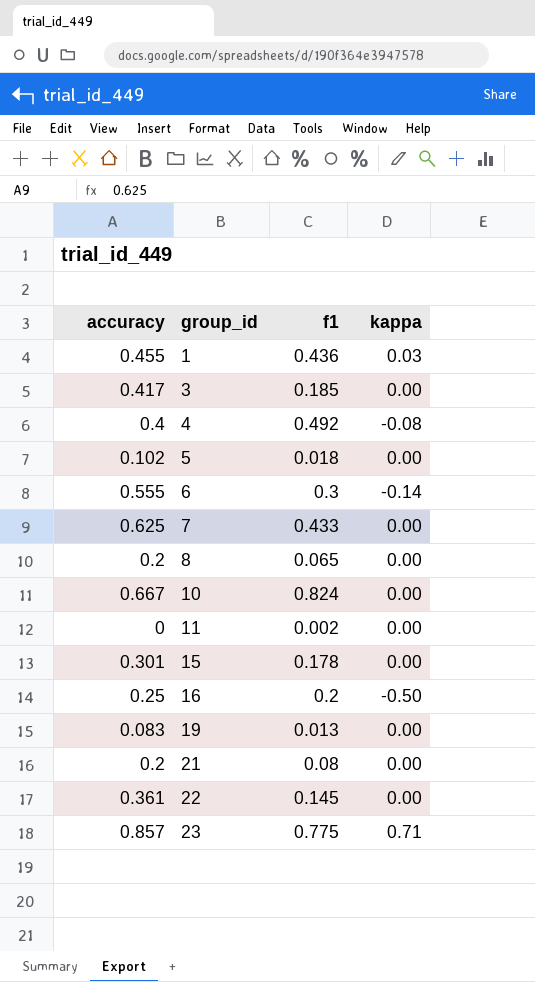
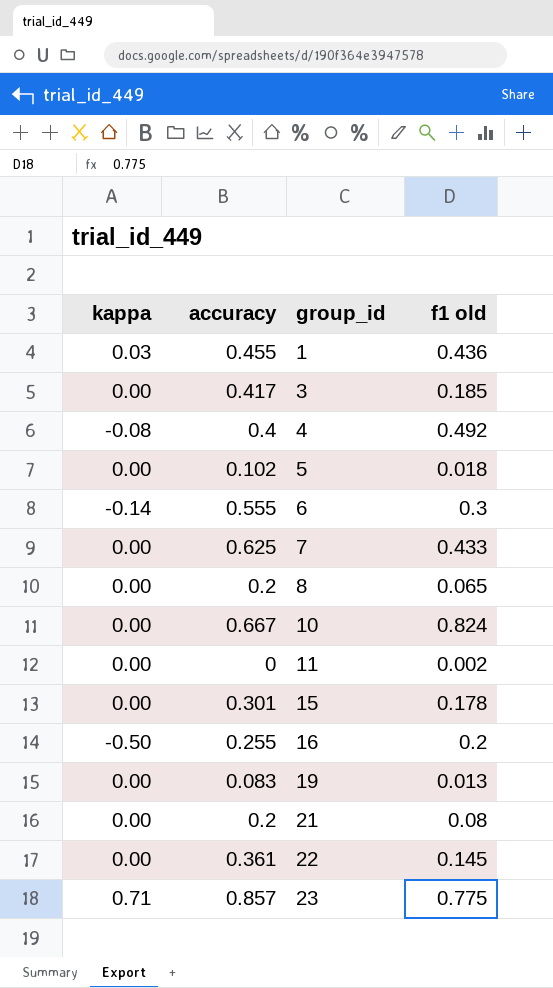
column kappa | position: 4 -> 1
column name: f1 -> f1 old
16 | accuracy: 0.25 -> 0.255

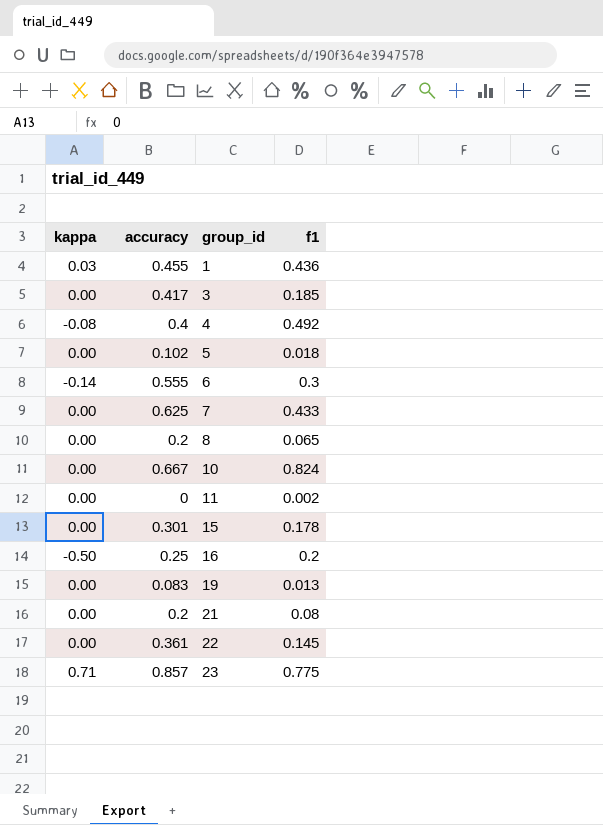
column name: f1 old -> f1
16 | accuracy: 0.255 -> 0.25

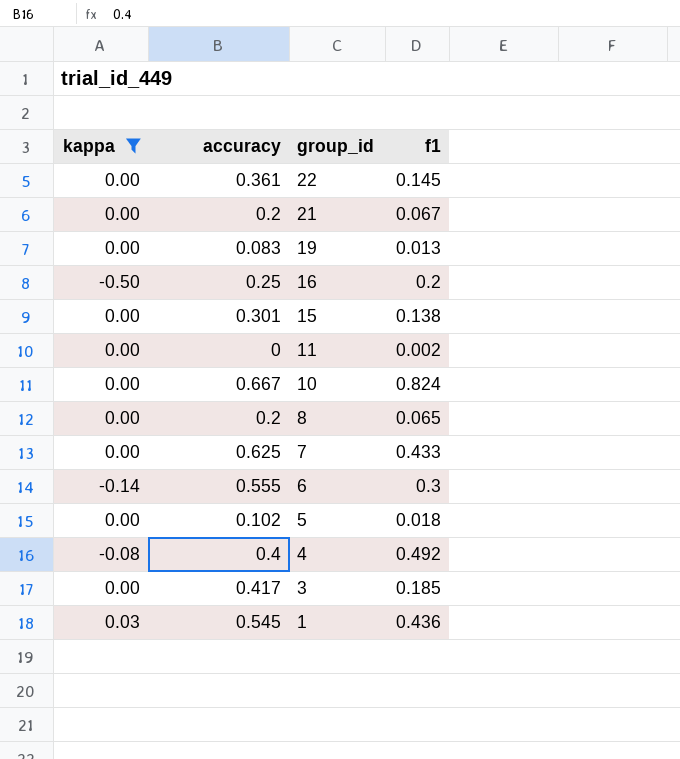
filter: none -> kappa != 0.71
row order: group_id ascending -> group_id descending
21 | f1: 0.08 -> 0.067
15 | f1: 0.178 -> 0.138
1 | accuracy: 0.455 -> 0.545

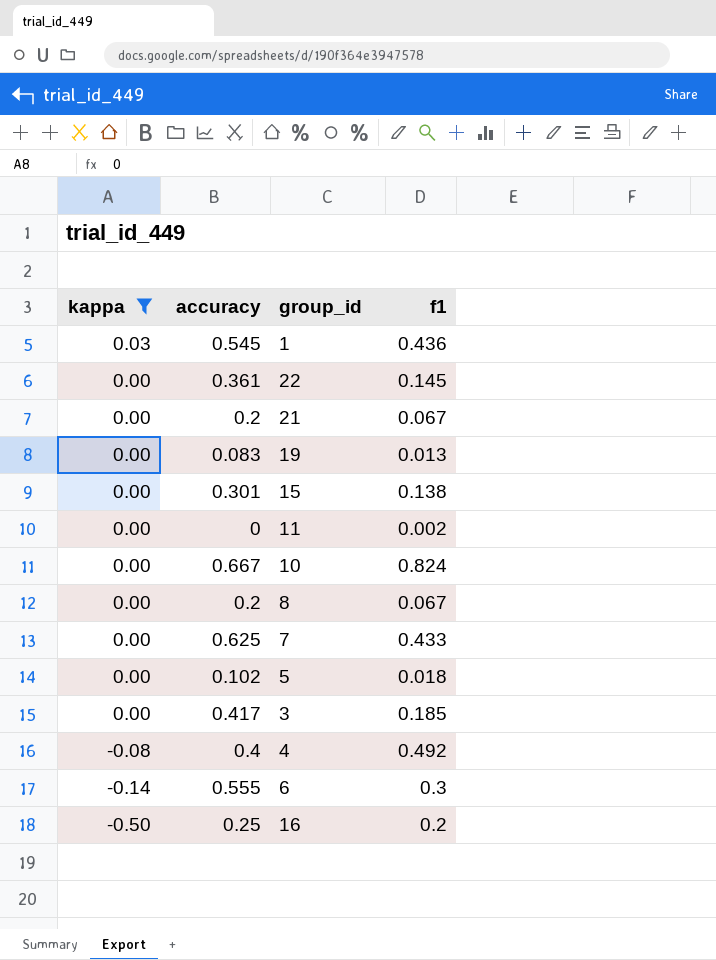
row order: group_id descending -> kappa descending
8 | f1: 0.065 -> 0.067

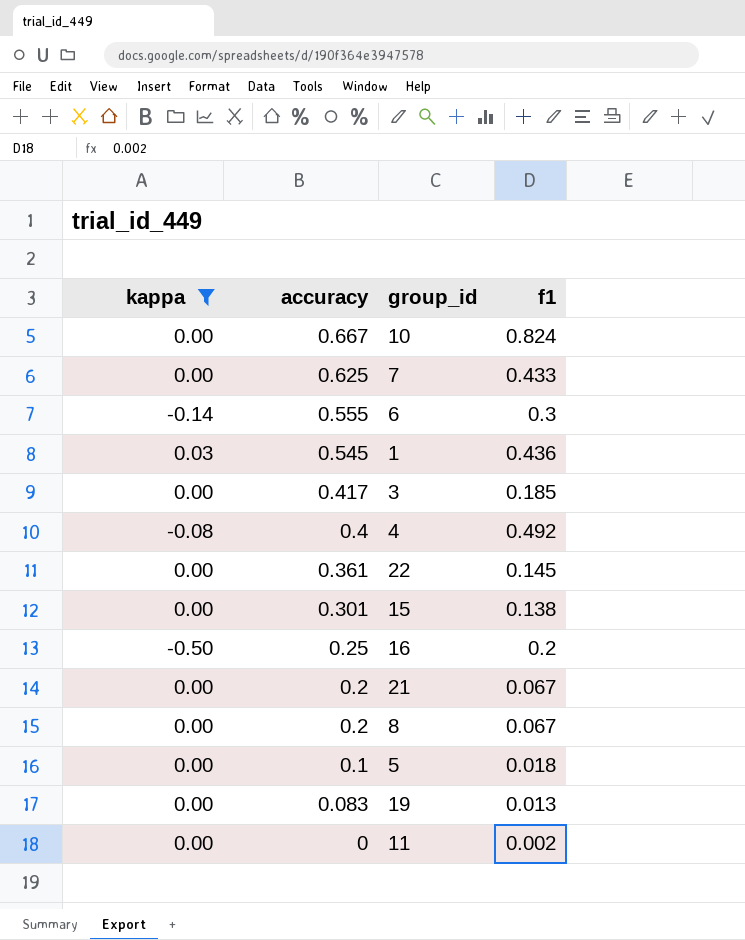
row order: kappa descending -> accuracy descending
5 | accuracy: 0.102 -> 0.1

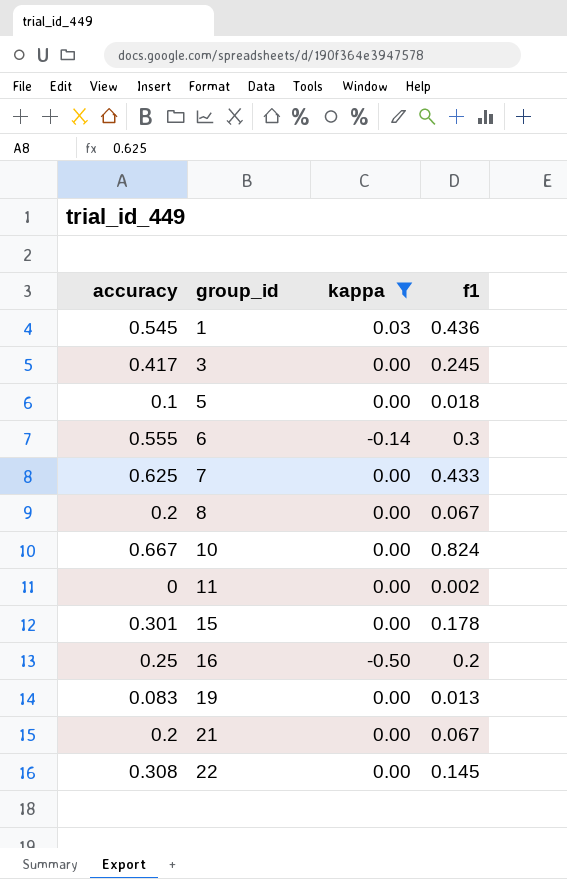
row order: accuracy descending -> group_id ascending
column kappa | position: 1 -> 3
row 4: -0.08 | 0.4 | 0.492 -> none
3 | f1: 0.185 -> 0.245
15 | f1: 0.138 -> 0.178
22 | accuracy: 0.361 -> 0.308

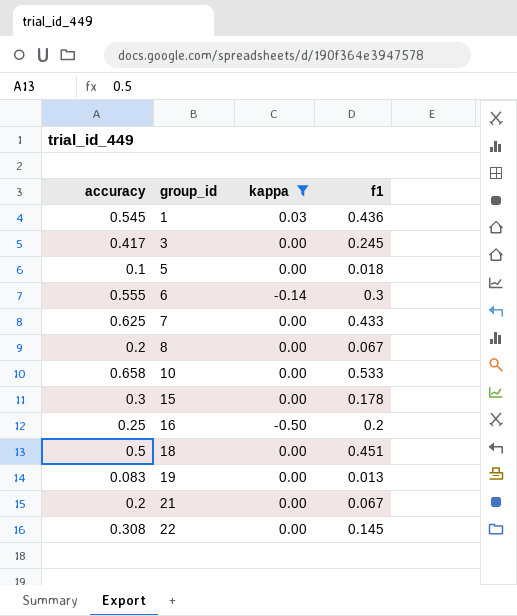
row 11: 0 | 0.00 | 0.002 -> none
10 | accuracy: 0.667 -> 0.658
10 | f1: 0.824 -> 0.533
15 | accuracy: 0.301 -> 0.3
row 18: none -> 0.5 | 0.00 | 0.451

